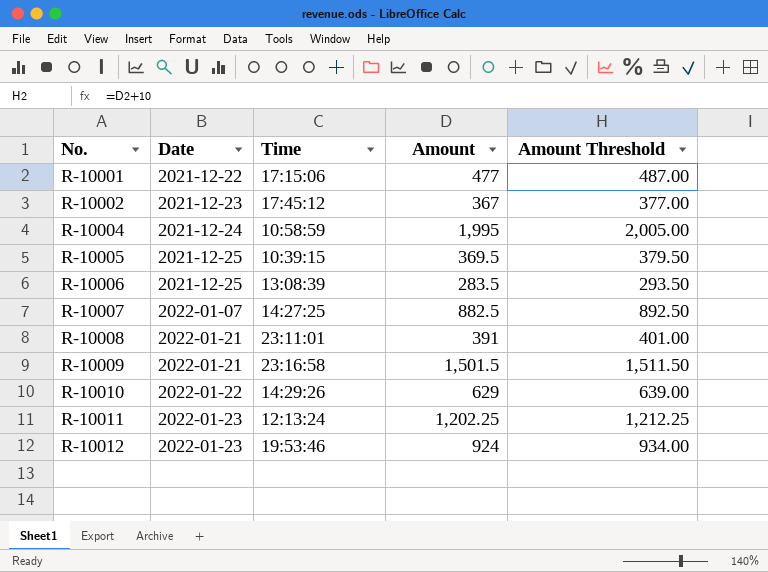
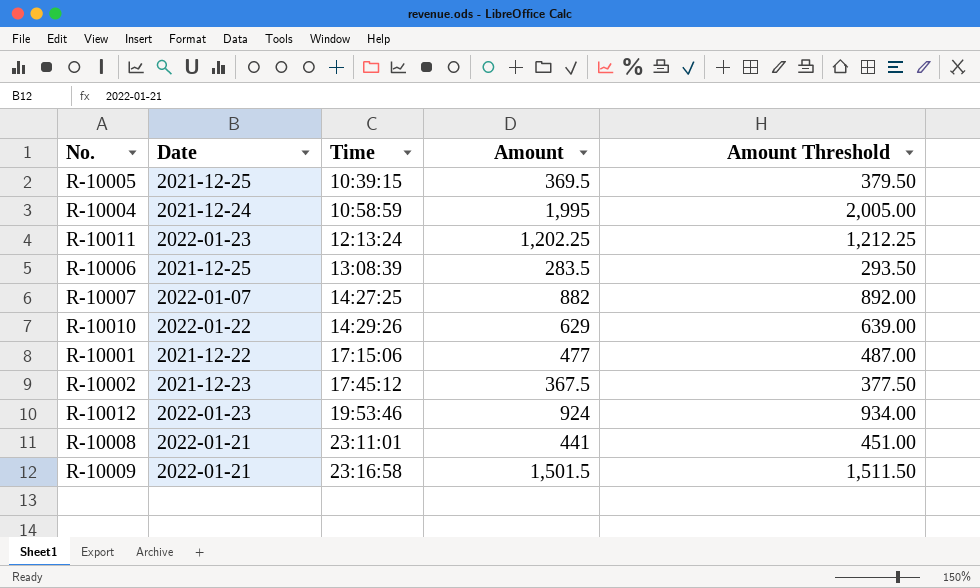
row order: No. ascending -> Time ascending
R-10007 | Amount: 882.5 -> 882
R-10007 | Amount Threshold: 892.50 -> 892.00
R-10002 | Amount: 367 -> 367.5
R-10002 | Amount Threshold: 377.00 -> 377.50
R-10008 | Amount: 391 -> 441
R-10008 | Amount Threshold: 401.00 -> 451.00

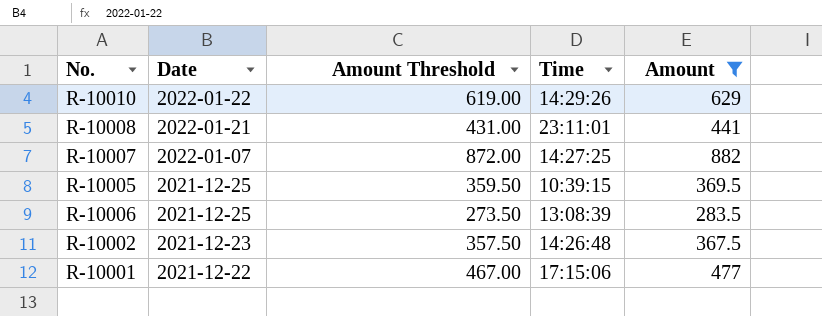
filter: none -> Amount <= 882
row order: Time ascending -> Date descending
column Amount Threshold | formula: [Amount] + 10 -> [Amount] - 10
column Amount Threshold | position: 5 -> 3
R-10002 | Time: 17:45:12 -> 14:26:48

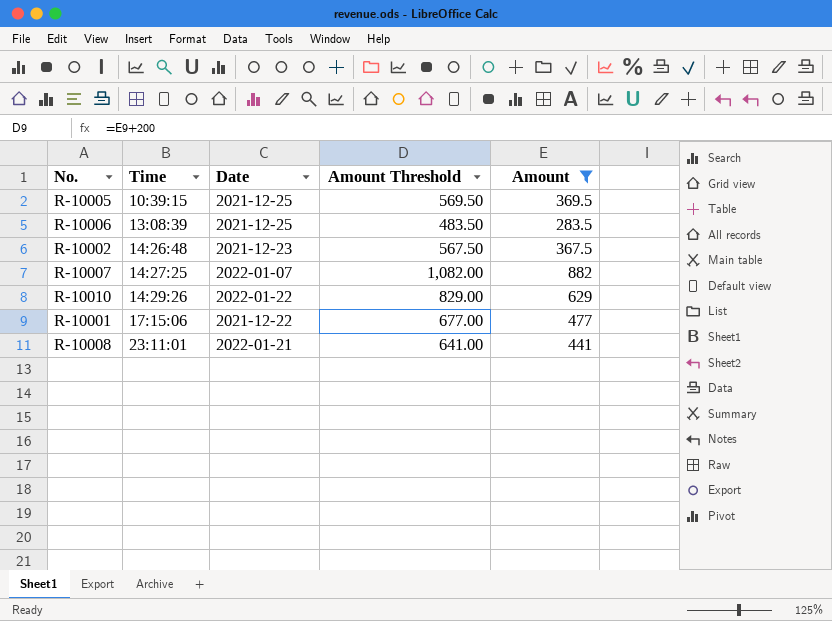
row order: Date descending -> Time ascending
column Time | position: 4 -> 2
column Amount Threshold | formula: [Amount] - 10 -> [Amount] + 200

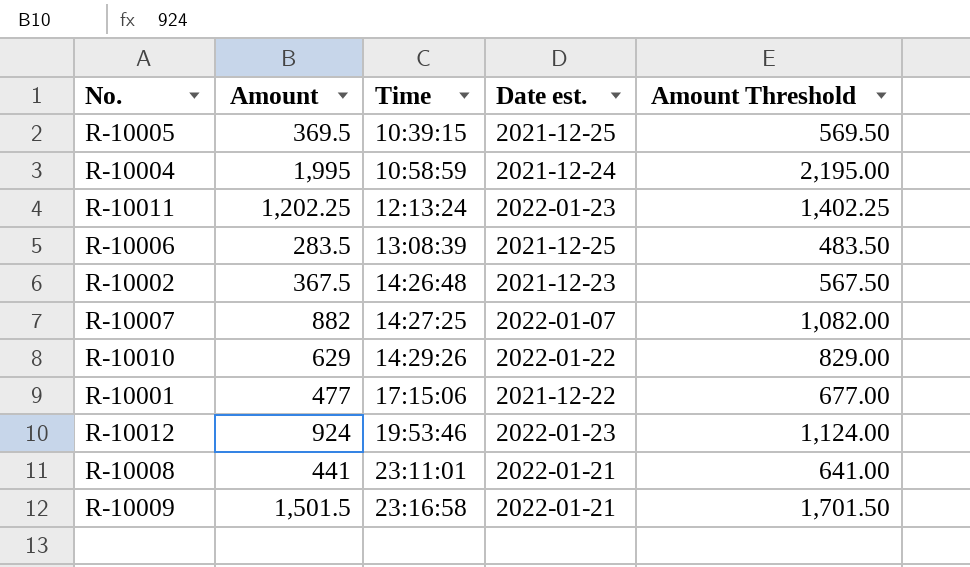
filter: Amount <= 882 -> none
column Amount | position: 5 -> 2
column name: Date -> Date est.

